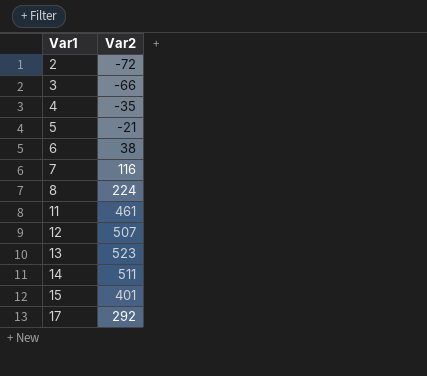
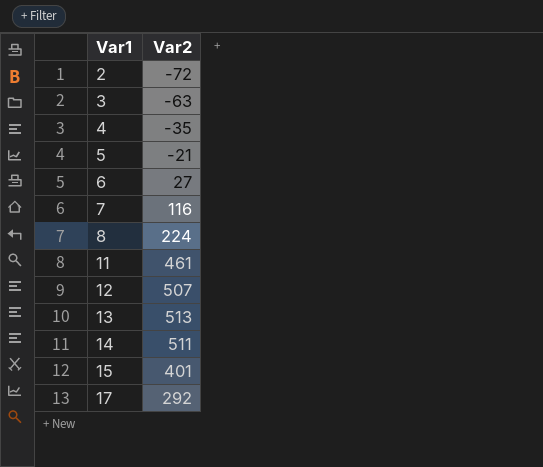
3 | Var2: -66 -> -63
6 | Var2: 38 -> 27
13 | Var2: 523 -> 513

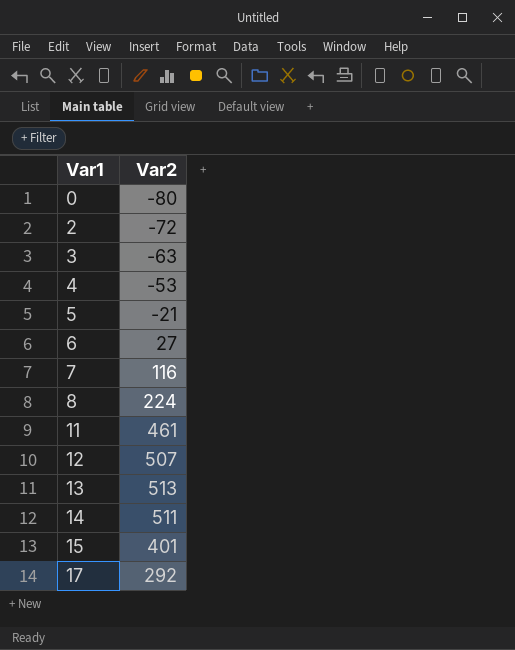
row 0: none -> -80
4 | Var2: -35 -> -53

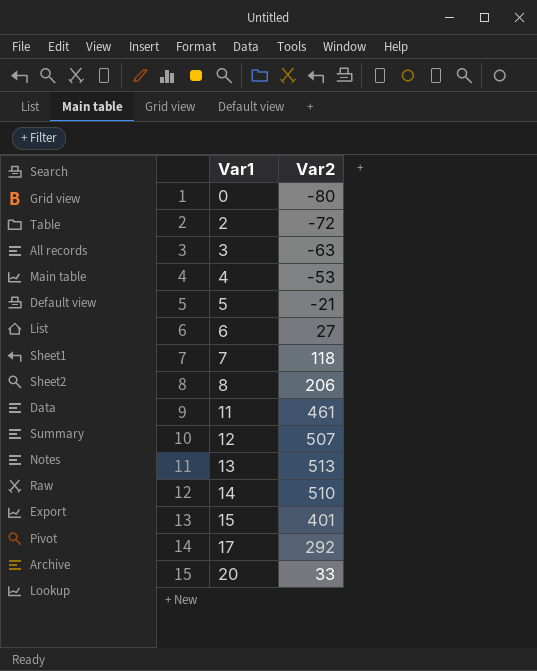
7 | Var2: 116 -> 118
8 | Var2: 224 -> 206
14 | Var2: 511 -> 510
row 20: none -> 33

